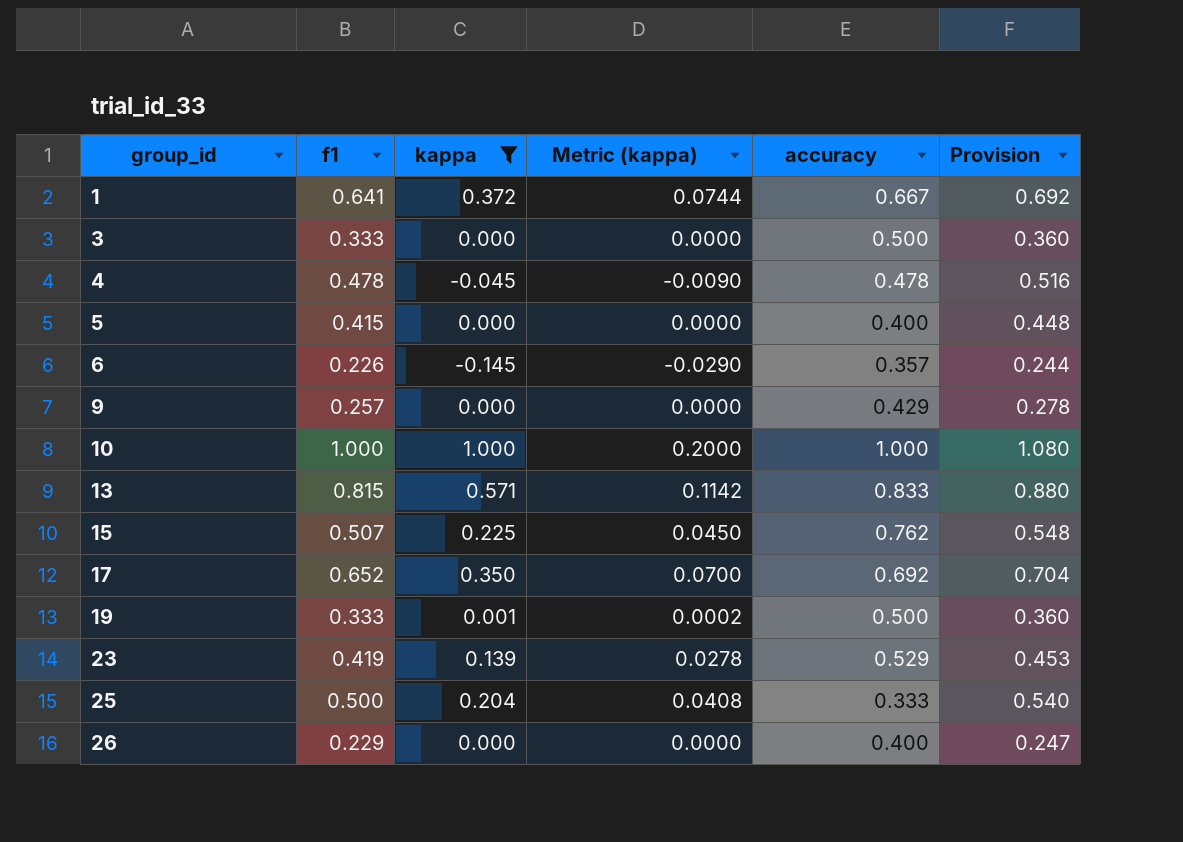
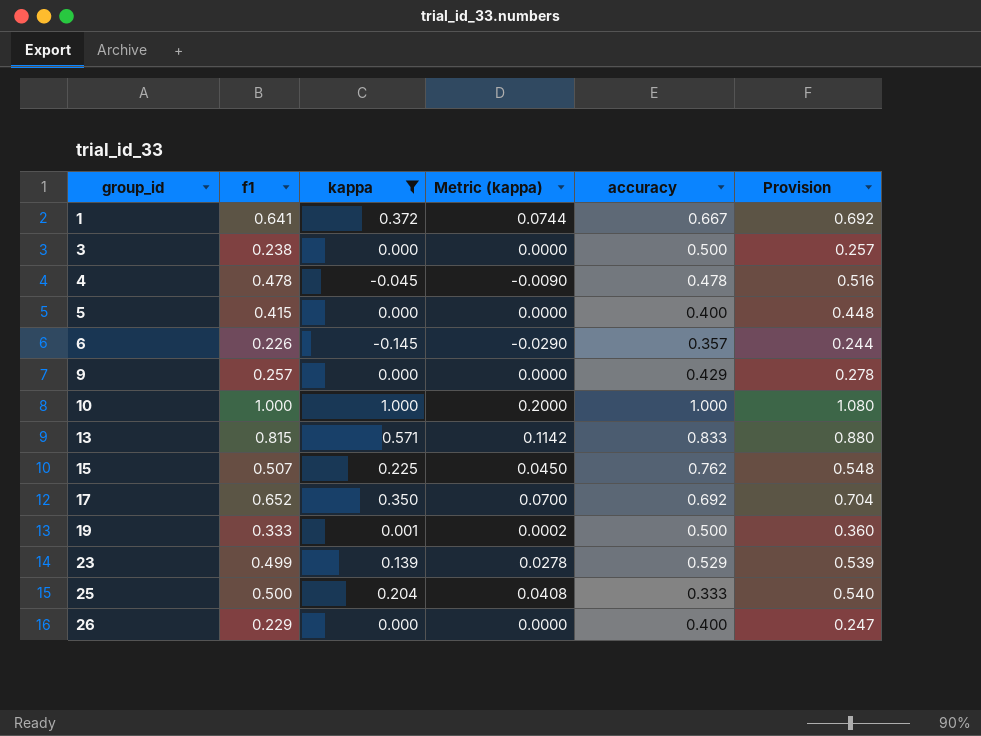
3 | f1: 0.333 -> 0.238
3 | Provision: 0.360 -> 0.257
23 | f1: 0.419 -> 0.499
23 | Provision: 0.453 -> 0.539

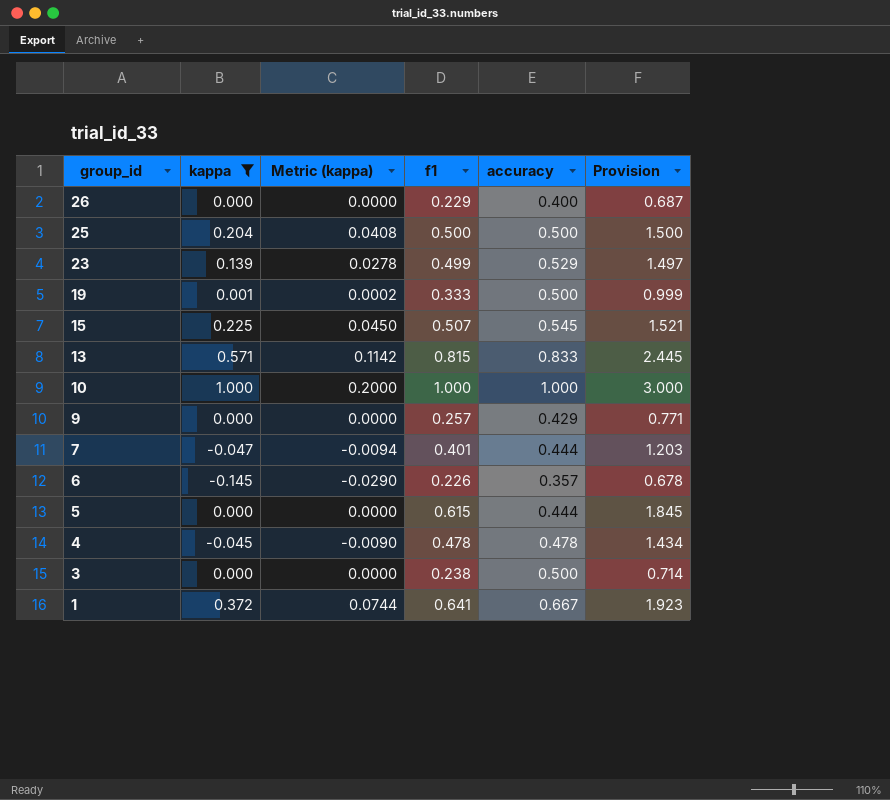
row order: group_id ascending -> group_id descending
column f1 | position: 2 -> 4
column Provision | formula: [f1] * 1.08 -> [f1] * 3
row 17: 0.652 | 0.350 | 0.0700 | 0.692 | 0.704 -> none
25 | accuracy: 0.333 -> 0.500
15 | accuracy: 0.762 -> 0.545
row 7: none -> -0.047 | -0.0094 | 0.401 | 0.444 | 1.203
5 | f1: 0.415 -> 0.615
5 | accuracy: 0.400 -> 0.444

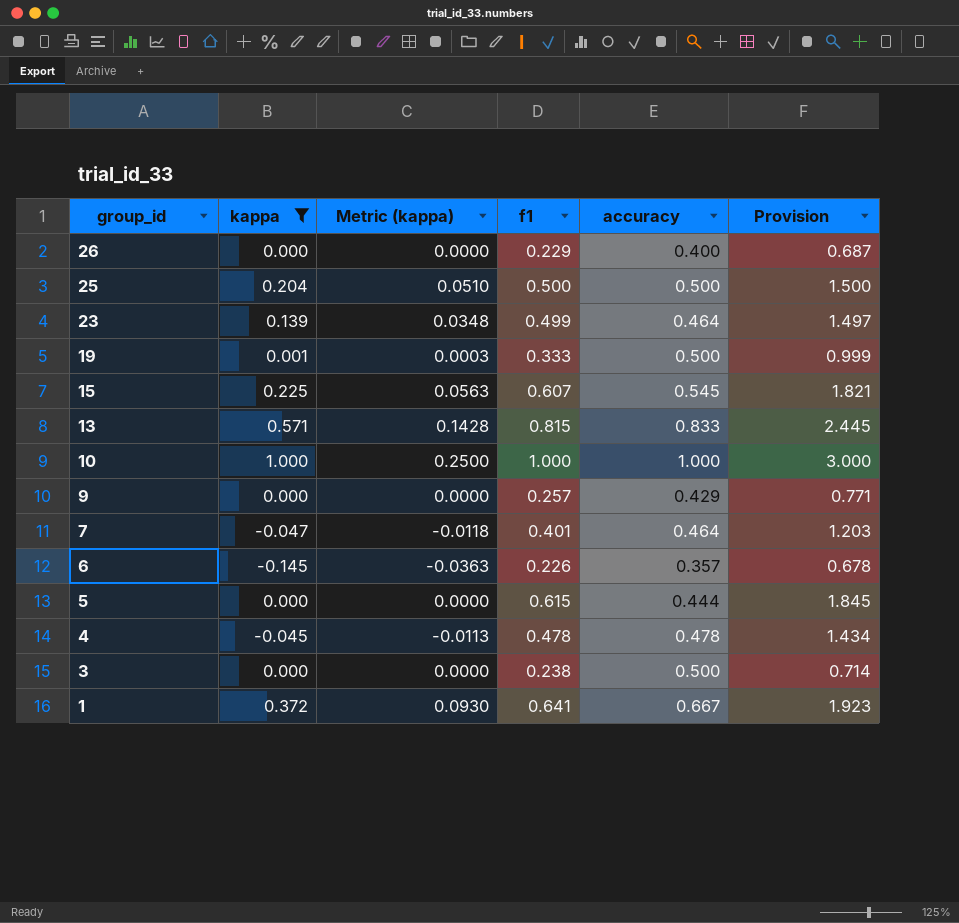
column Metric (kappa) | formula: [kappa] * 0.2 -> [kappa] * 0.25
23 | accuracy: 0.529 -> 0.464
15 | f1: 0.507 -> 0.607
15 | Provision: 1.521 -> 1.821
7 | accuracy: 0.444 -> 0.464

